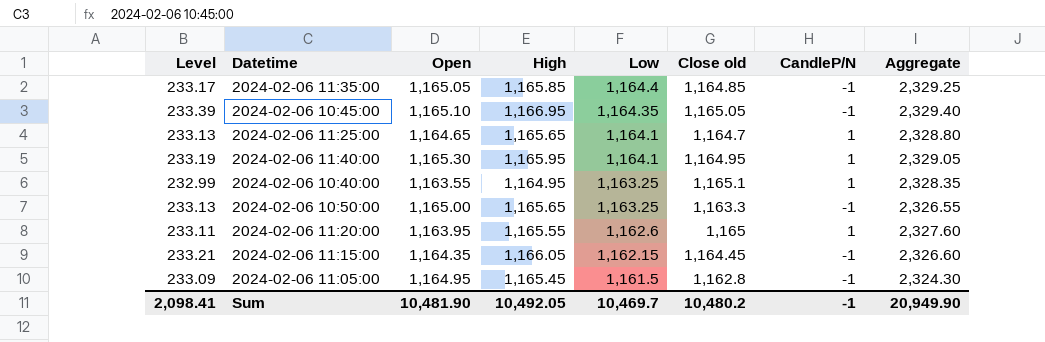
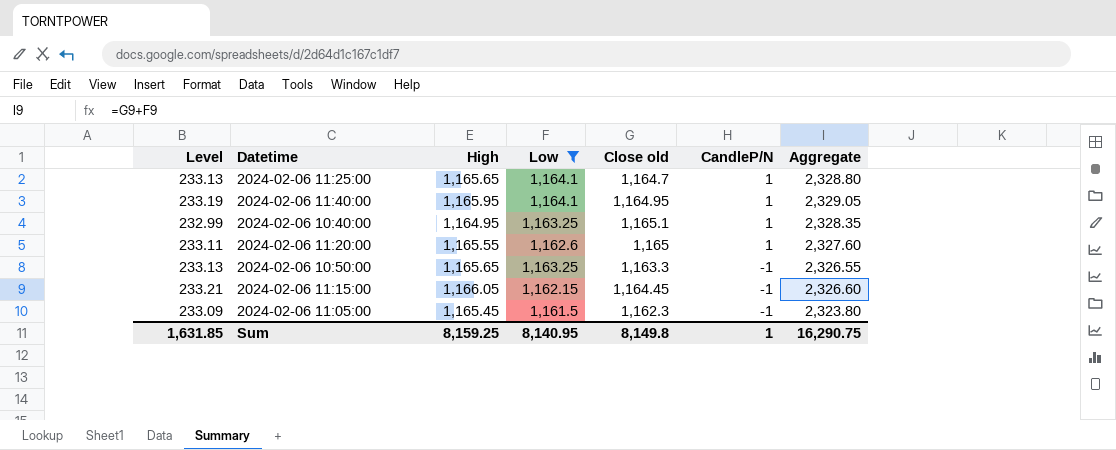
filter: none -> Low <= 1,164.1
row order: Low descending -> CandleP/N descending
column Open | position: 3 -> none
2024-02-06 11:05:00 | Close old: 1,162.8 -> 1,162.3
2024-02-06 11:05:00 | Aggregate: 2,324.30 -> 2,323.80
Sum | Level: 2,098.41 -> 1,631.85
Sum | High: 10,492.05 -> 8,159.25
Sum | Low: 10,469.7 -> 8,140.95
Sum | Close old: 10,480.2 -> 8,149.8
Sum | CandleP/N: -1 -> 1
Sum | Aggregate: 20,949.90 -> 16,290.75

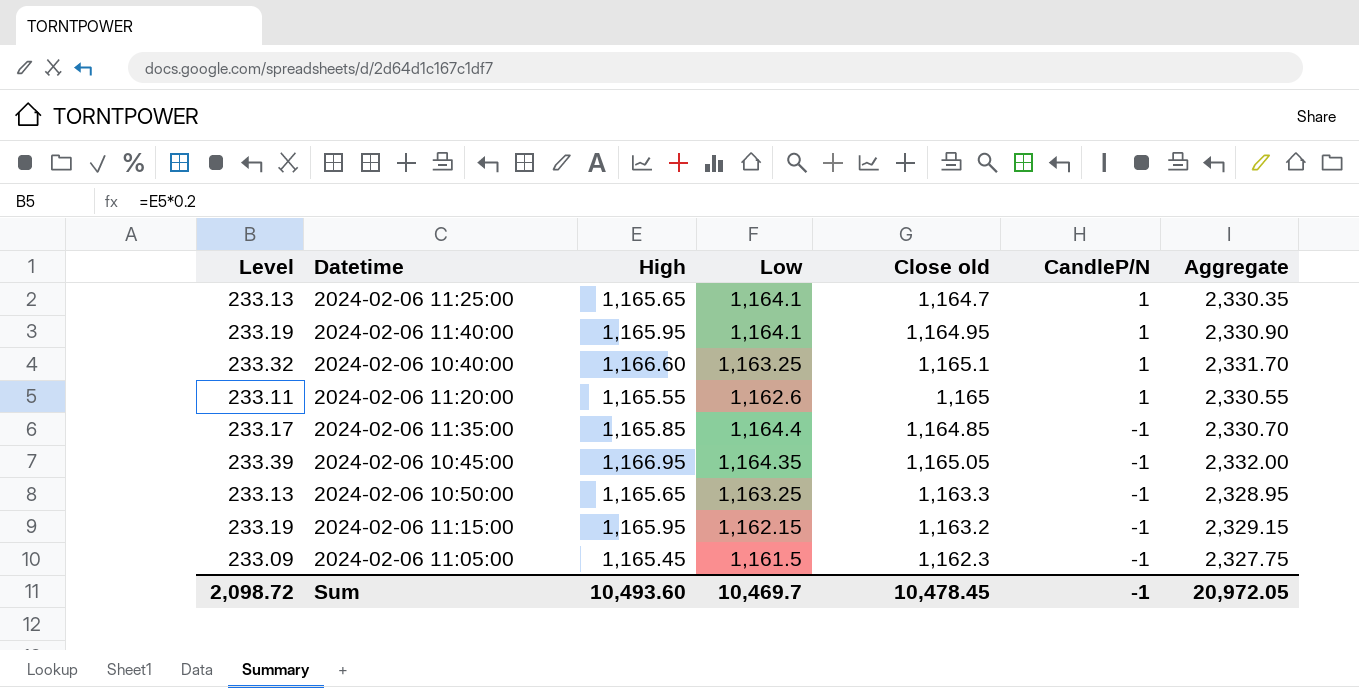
filter: Low <= 1,164.1 -> none
column Aggregate | formula: [Low] + [Close old] -> [High] + [Close old]
2024-02-06 10:40:00 | Level: 232.99 -> 233.32
2024-02-06 10:40:00 | High: 1,164.95 -> 1,166.60
2024-02-06 11:15:00 | Level: 233.21 -> 233.19
2024-02-06 11:15:00 | High: 1,166.05 -> 1,165.95
2024-02-06 11:15:00 | Close old: 1,164.45 -> 1,163.2
Sum | Level: 1,631.85 -> 2,098.72
Sum | High: 8,159.25 -> 10,493.60
Sum | Low: 8,140.95 -> 10,469.7
Sum | Close old: 8,149.8 -> 10,478.45
Sum | CandleP/N: 1 -> -1
Sum | Aggregate: 16,290.75 -> 20,972.05

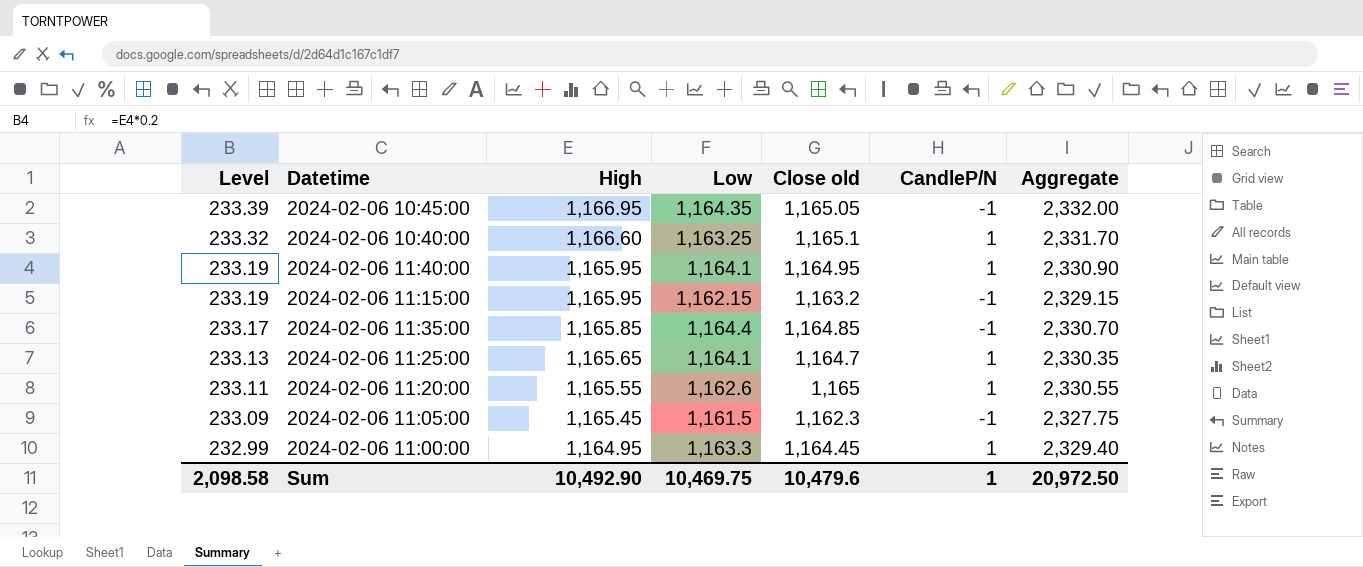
row order: CandleP/N descending -> Level descending
row 2024-02-06 10:50:00: 233.13 | 1,165.65 | 1,163.25 | 1,163.3 | -1 | 2,328.95 -> none
row 2024-02-06 11:00:00: none -> 232.99 | 1,164.95 | 1,163.3 | 1,164.45 | 1 | 2,329.40
Sum | Level: 2,098.72 -> 2,098.58
Sum | High: 10,493.60 -> 10,492.90
Sum | Low: 10,469.7 -> 10,469.75
Sum | Close old: 10,478.45 -> 10,479.6
Sum | CandleP/N: -1 -> 1
Sum | Aggregate: 20,972.05 -> 20,972.50

